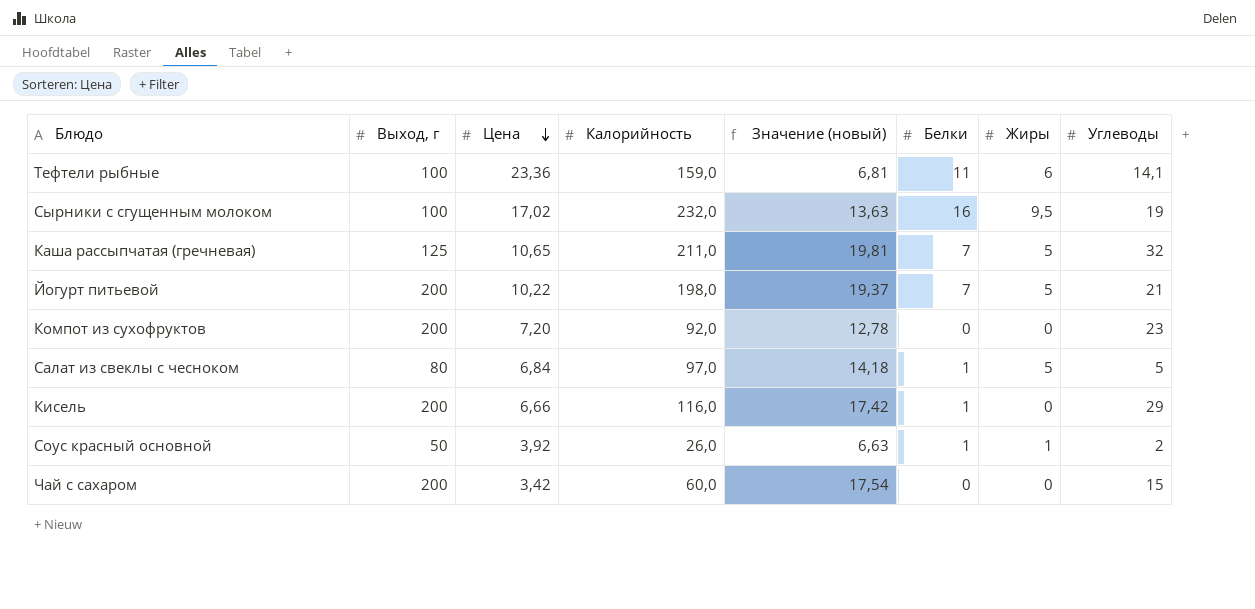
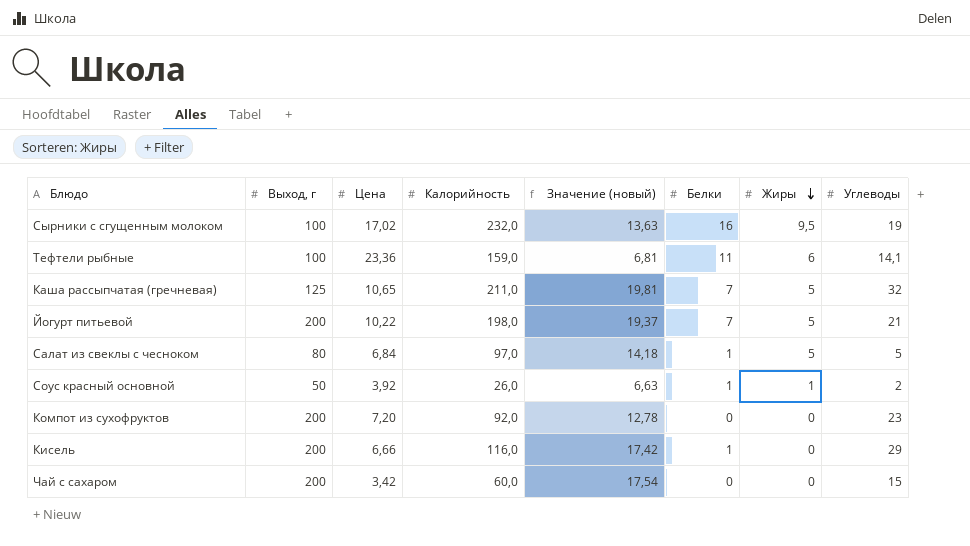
row order: Цена descending -> Жиры descending

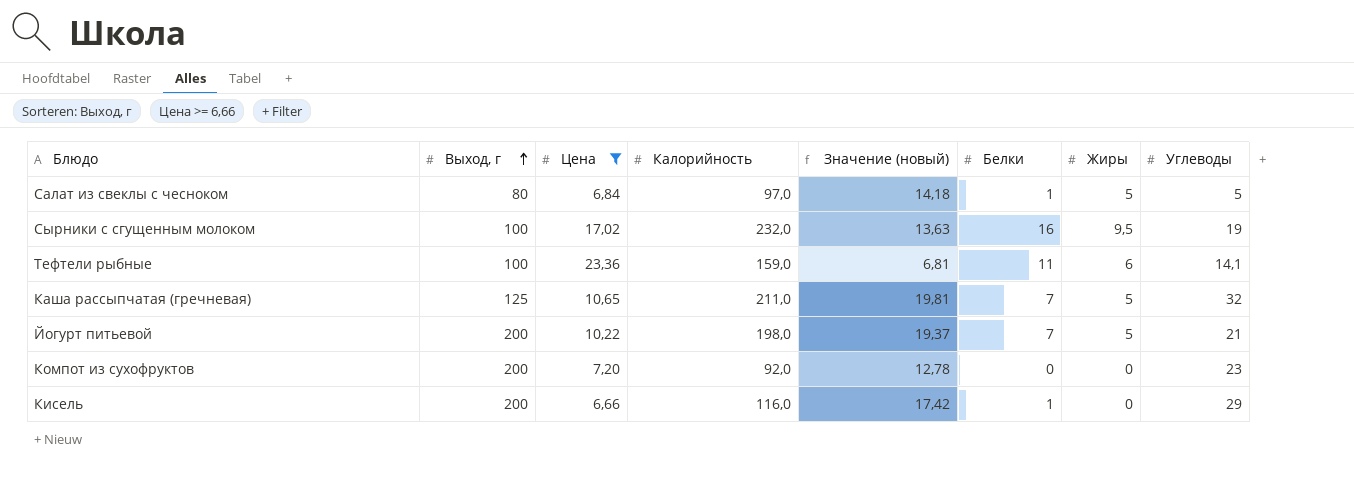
filter: none -> Цена >= 6,66
row order: Жиры descending -> Выход, г ascending

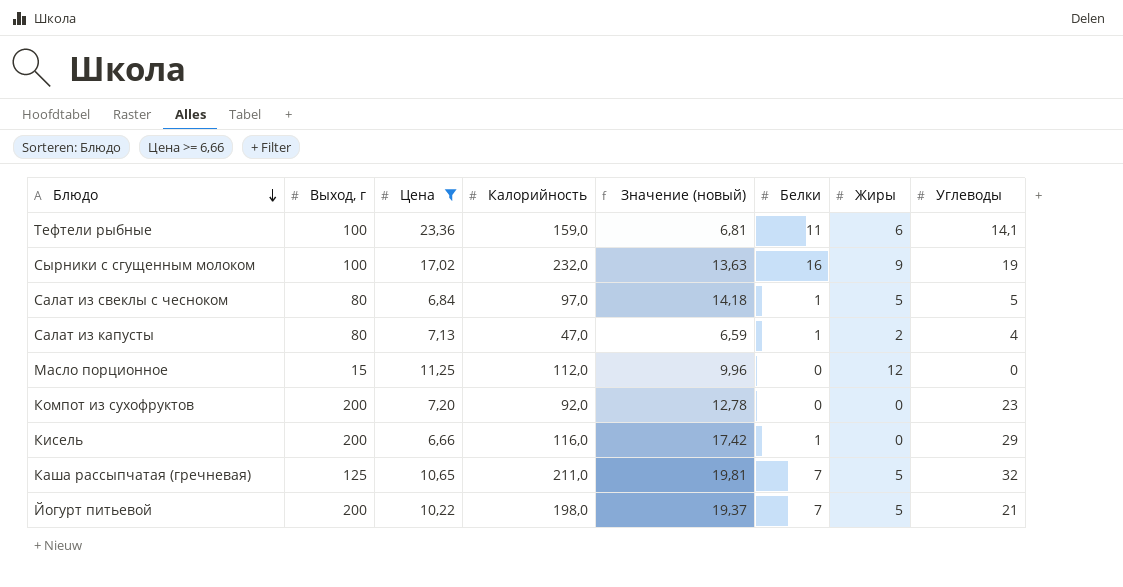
row order: Выход, г ascending -> Блюдо descending
Сырники с сгущенным молоком | Жиры: 9,5 -> 9
row Салат из капусты: none -> 80 | 7,13 | 47,0 | 6,59 | 1 | 2 | 4
row Масло порционное: none -> 15 | 11,25 | 112,0 | 9,96 | 0 | 12 | 0

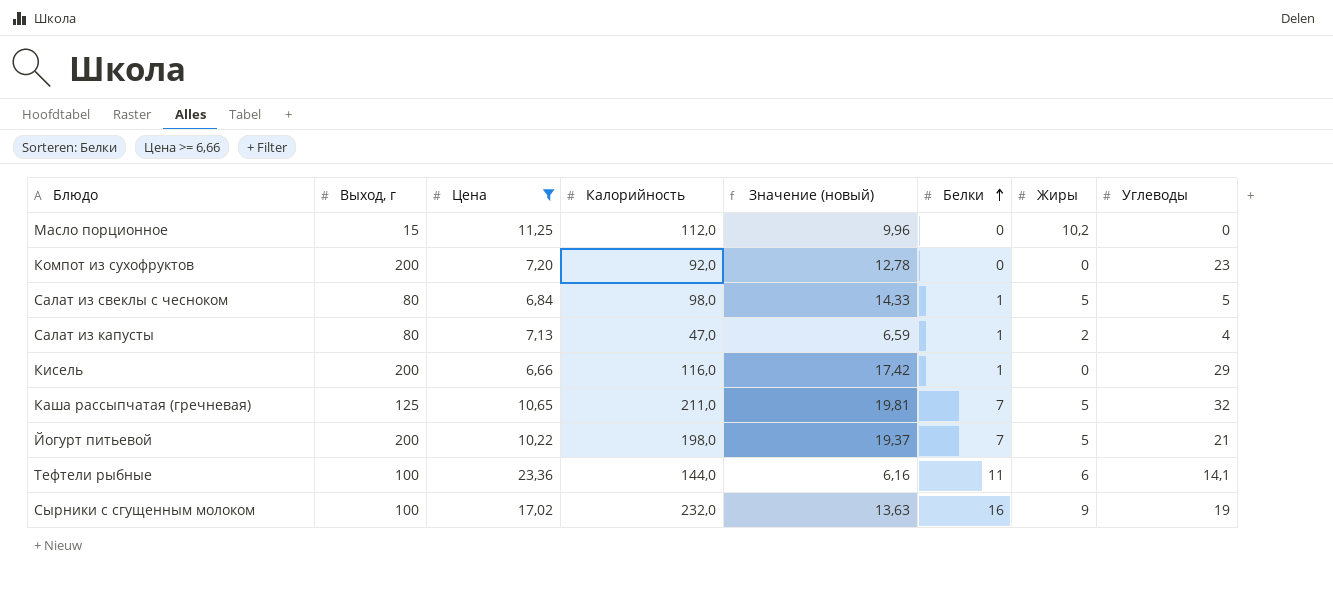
row order: Блюдо descending -> Белки ascending
Масло порционное | Жиры: 12 -> 10,2
Салат из свеклы с чесноком | Калорийность: 97,0 -> 98,0
Салат из свеклы с чесноком | Значение (новый): 14,18 -> 14,33
Тефтели рыбные | Калорийность: 159,0 -> 144,0
Тефтели рыбные | Значение (новый): 6,81 -> 6,16

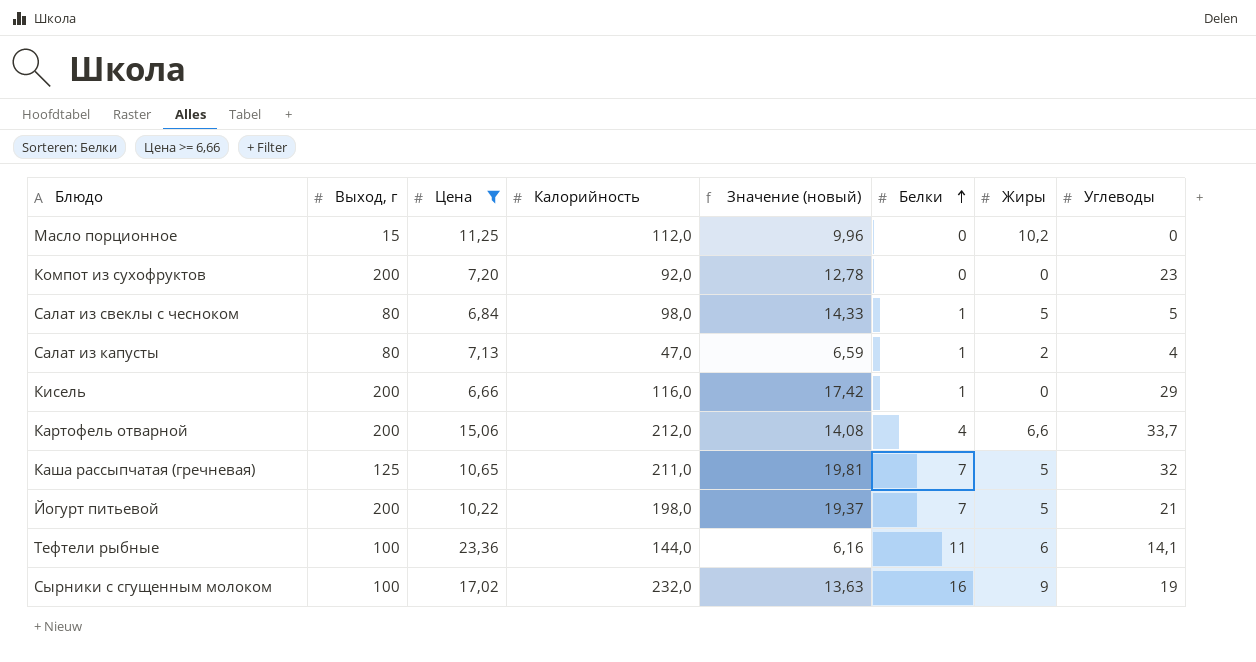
row Картофель отварной: none -> 200 | 15,06 | 212,0 | 14,08 | 4 | 6,6 | 33,7

